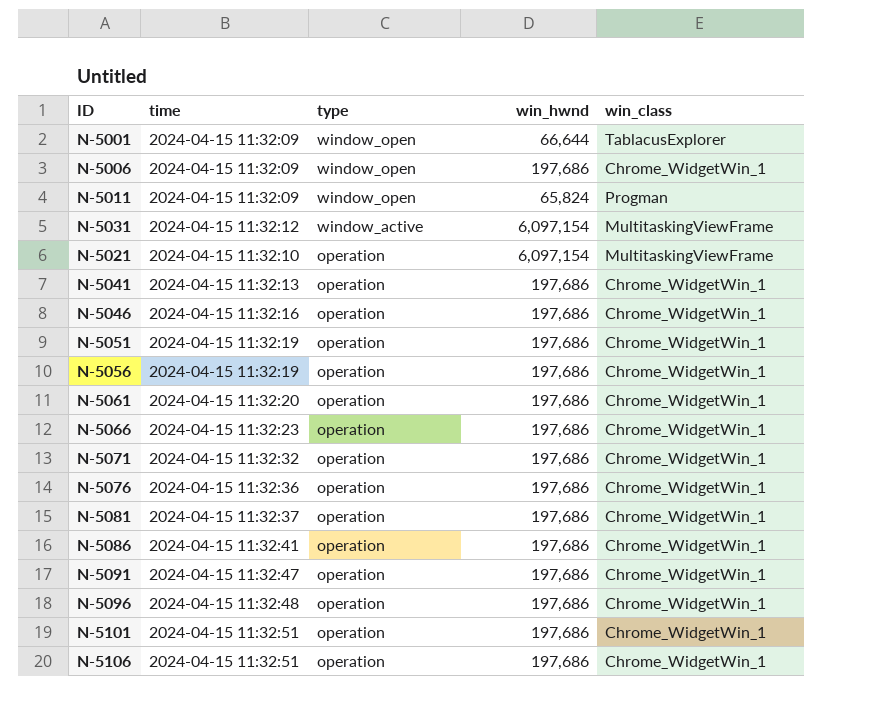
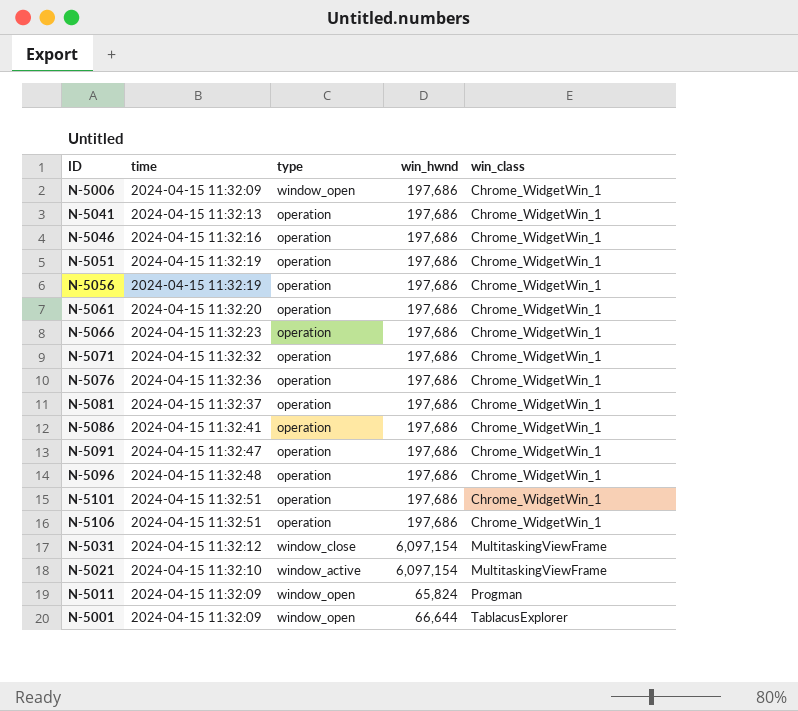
row order: type descending -> win_class ascending
N-5031 | type: window_active -> window_close
N-5021 | type: operation -> window_active

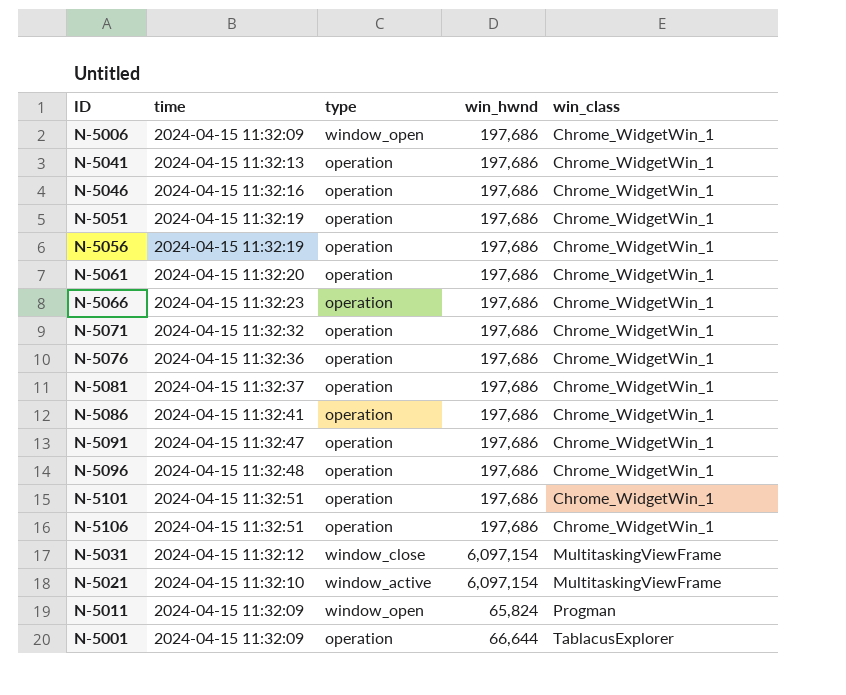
N-5001 | type: window_open -> operation

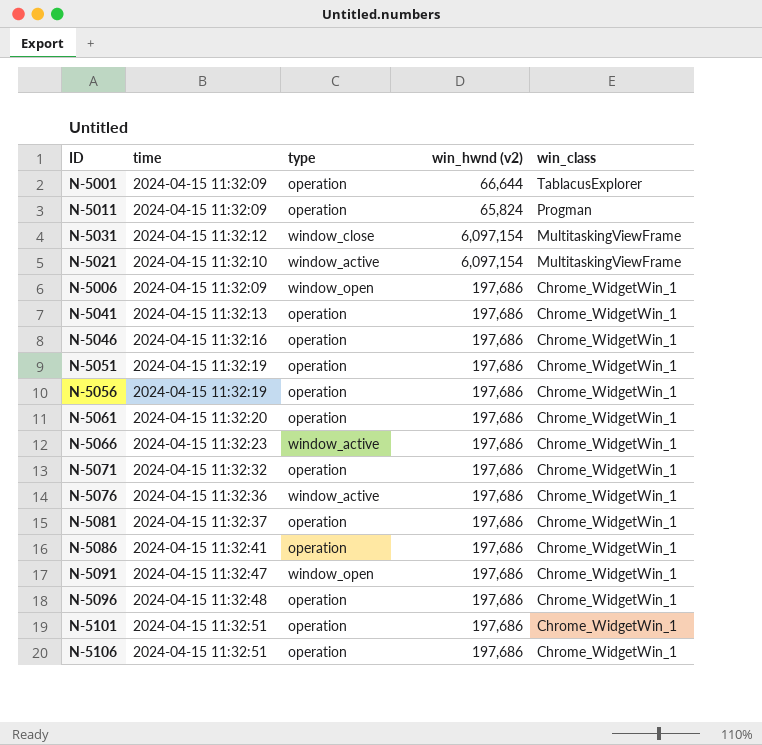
row order: win_class ascending -> win_class descending
column name: win_hwnd -> win_hwnd (v2)
N-5011 | type: window_open -> operation
N-5066 | type: operation -> window_active
N-5076 | type: operation -> window_active
N-5091 | type: operation -> window_open

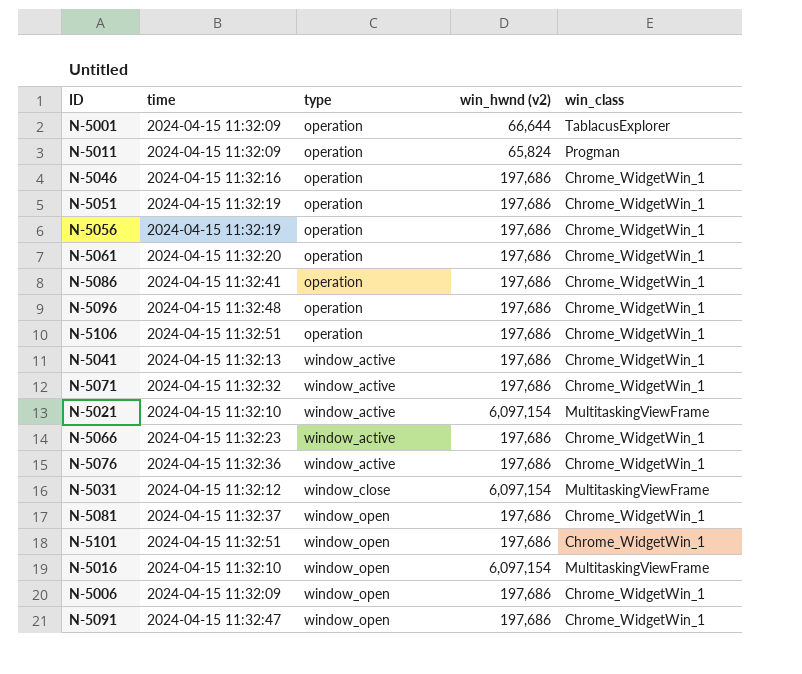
row order: win_class descending -> type ascending
N-5041 | type: operation -> window_active
N-5071 | type: operation -> window_active
N-5081 | type: operation -> window_open
N-5101 | type: operation -> window_open
row N-5016: none -> 2024-04-15 11:32:10 | window_open | 6,097,154 | MultitaskingViewFrame

